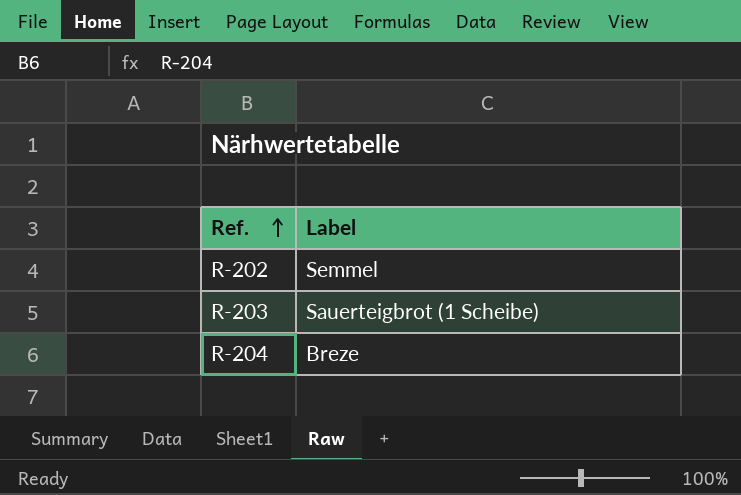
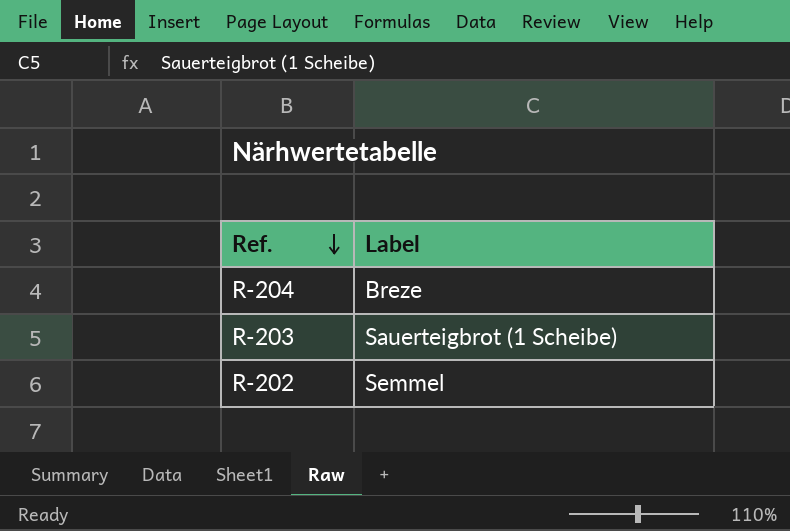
row order: Ref. ascending -> Ref. descending

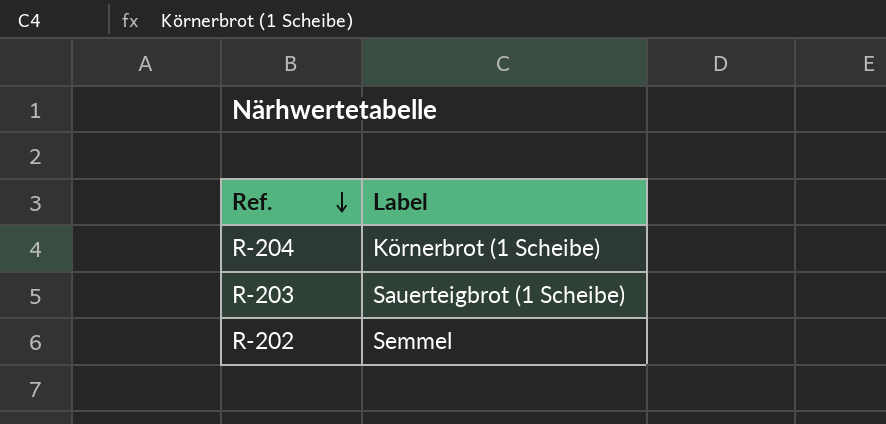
R-204 | Label: Breze -> Körnerbrot (1 Scheibe)

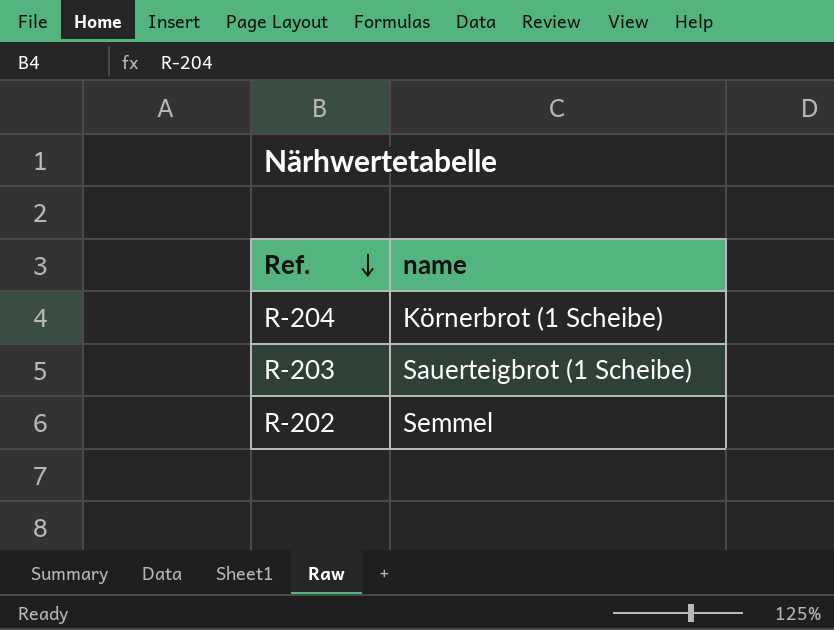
column name: Label -> name

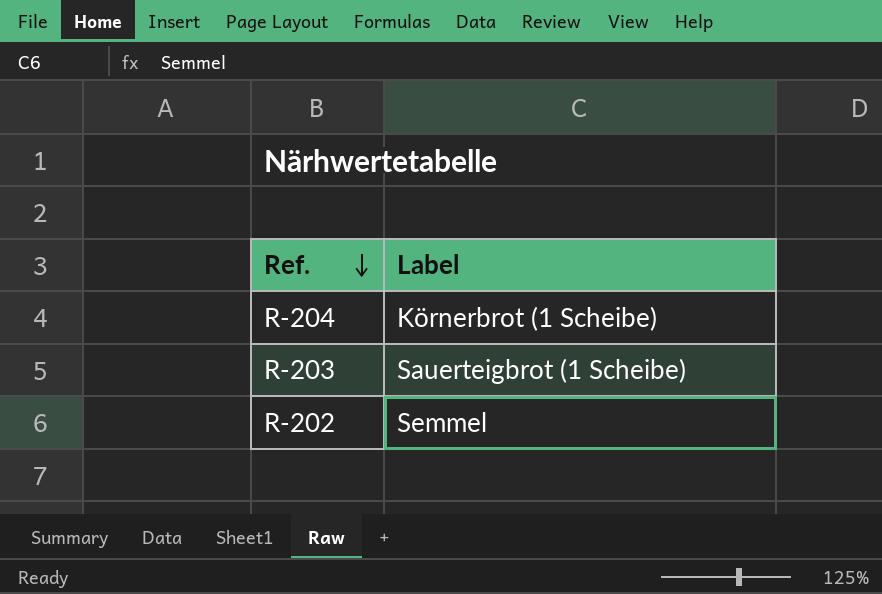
column name: name -> Label

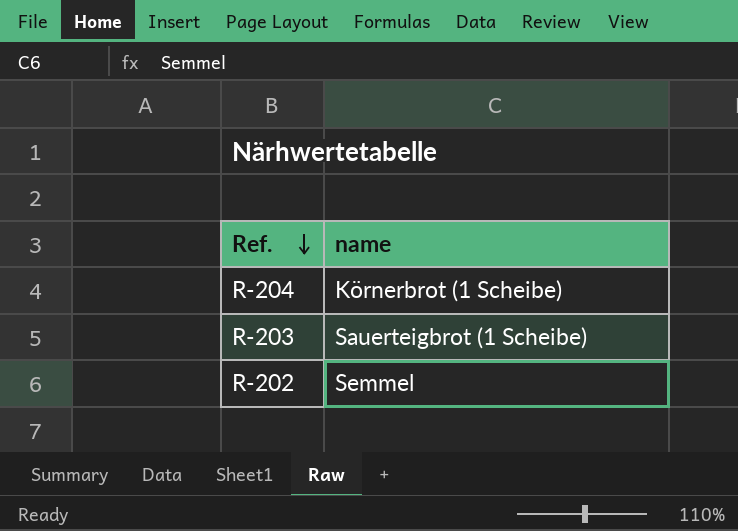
column name: Label -> name

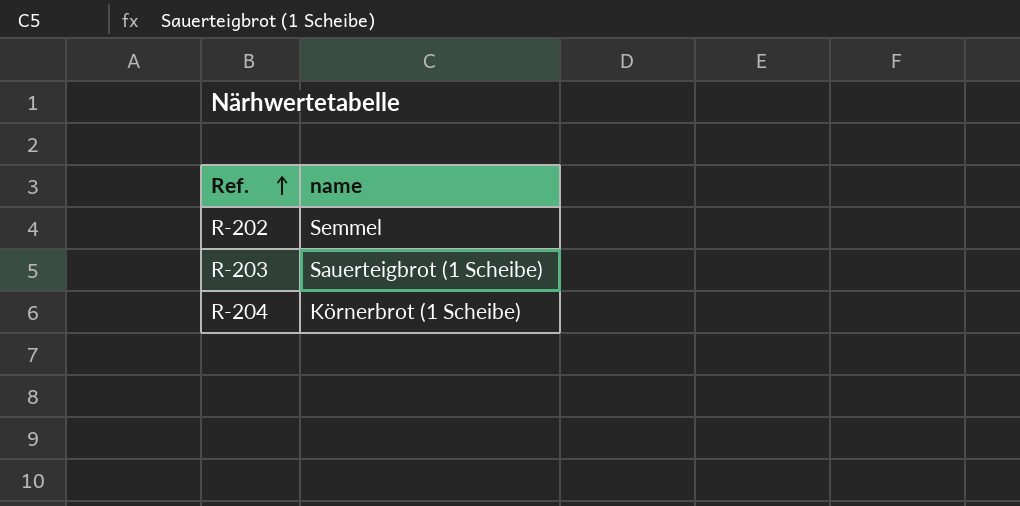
row order: Ref. descending -> Ref. ascending

